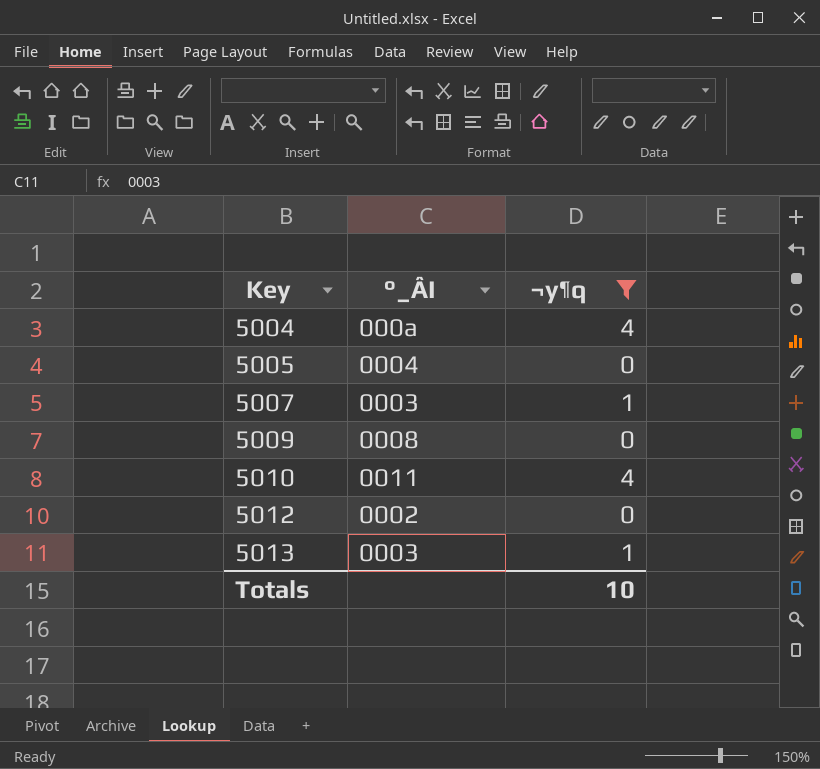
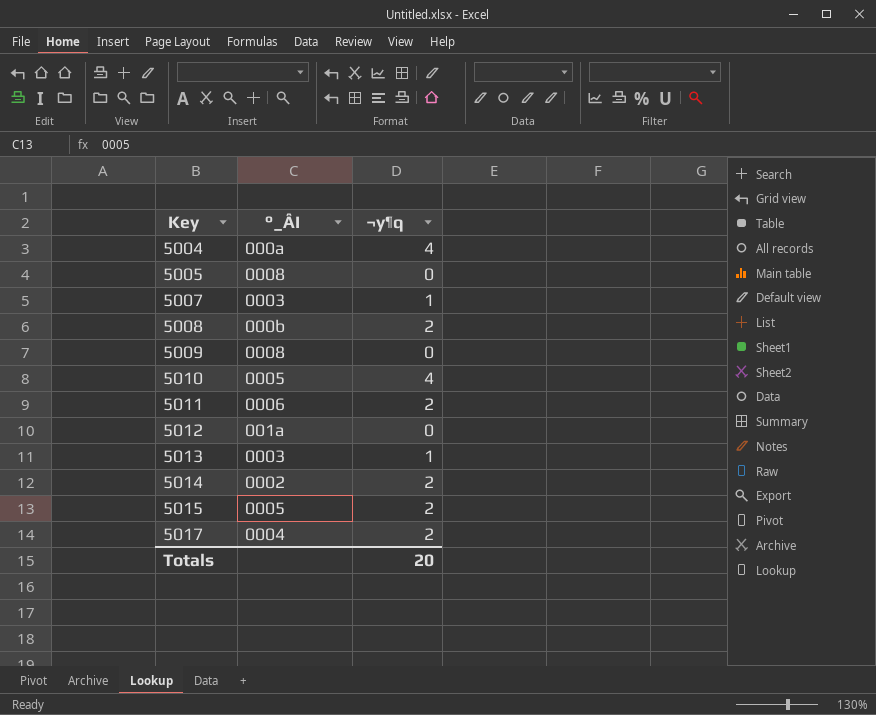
filter: ¬y¶q != 2 -> none
5005 | °_ÂI: 0004 -> 0008
5010 | °_ÂI: 0011 -> 0005
5012 | °_ÂI: 0002 -> 001a
Totals | ¬y¶q: 10 -> 20

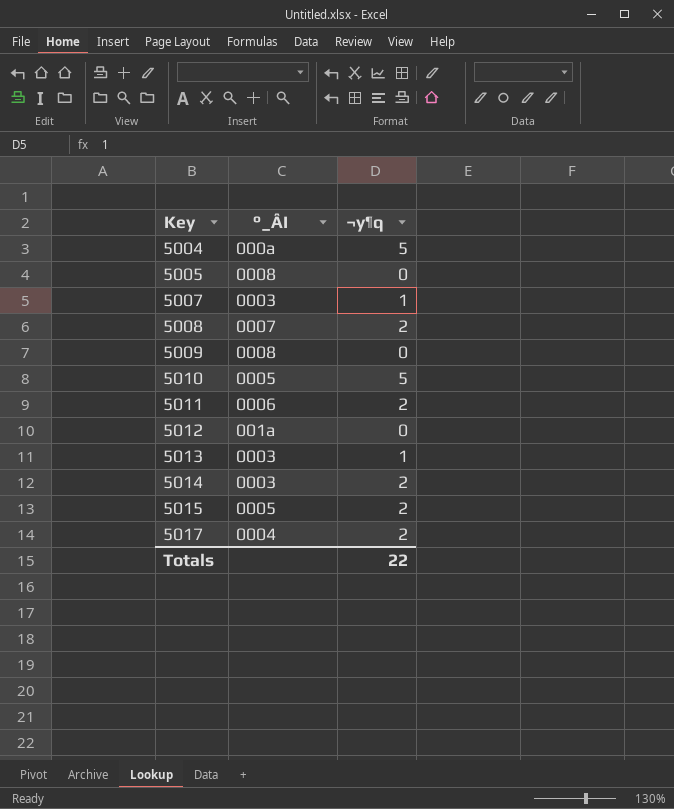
5004 | ¬y¶q: 4 -> 5
5008 | °_ÂI: 000b -> 0007
5010 | ¬y¶q: 4 -> 5
5014 | °_ÂI: 0002 -> 0003
Totals | ¬y¶q: 20 -> 22

